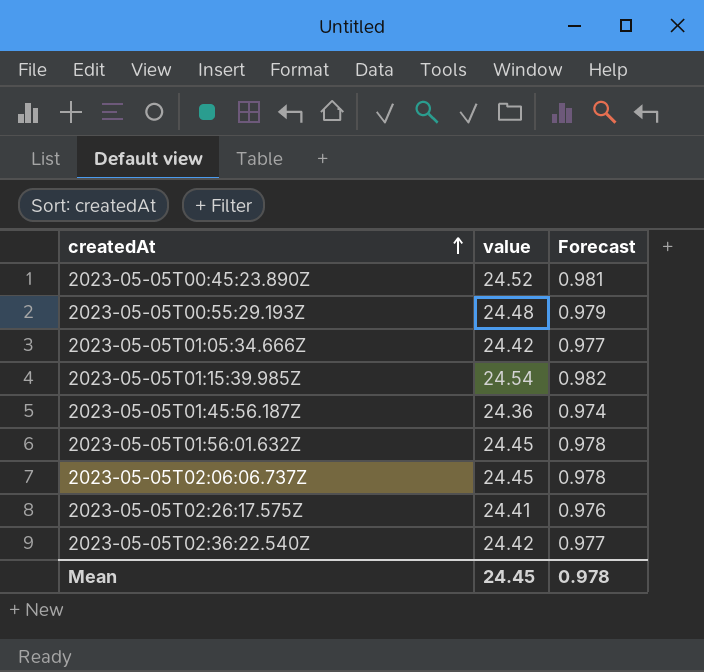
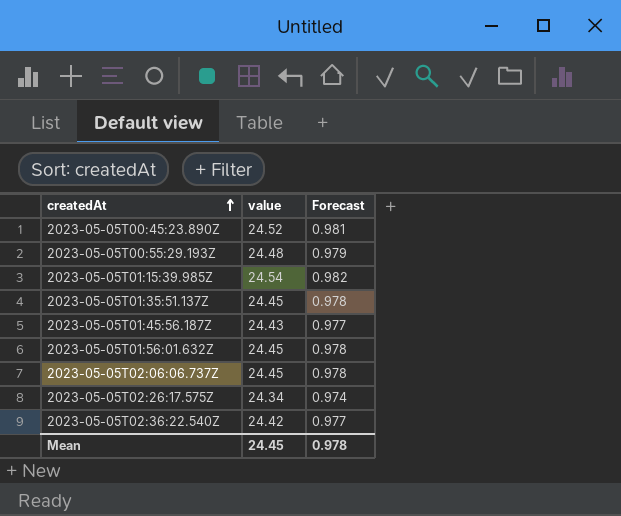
row 2023-05-05T01:05:34.666Z: 24.42 | 0.977 -> none
row 2023-05-05T01:35:51.137Z: none -> 24.45 | 0.978
2023-05-05T01:45:56.187Z | value: 24.36 -> 24.43
2023-05-05T01:45:56.187Z | Forecast: 0.974 -> 0.977
2023-05-05T02:26:17.575Z | value: 24.41 -> 24.34
2023-05-05T02:26:17.575Z | Forecast: 0.976 -> 0.974

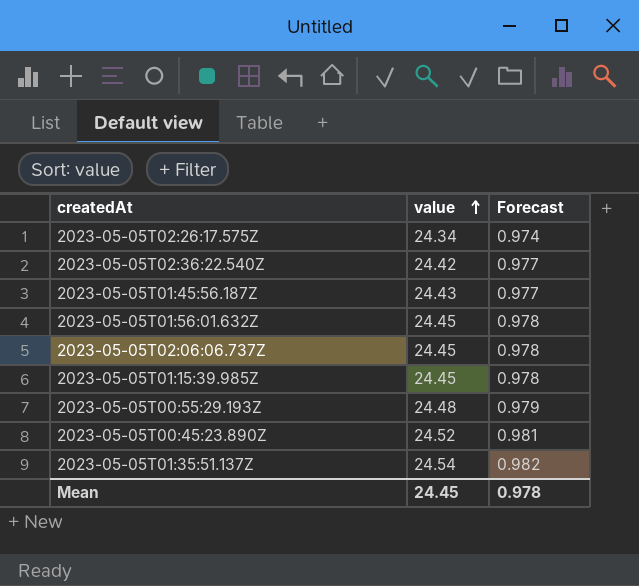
row order: createdAt ascending -> value ascending
2023-05-05T01:15:39.985Z | value: 24.54 -> 24.45
2023-05-05T01:15:39.985Z | Forecast: 0.982 -> 0.978
2023-05-05T01:35:51.137Z | value: 24.45 -> 24.54
2023-05-05T01:35:51.137Z | Forecast: 0.978 -> 0.982

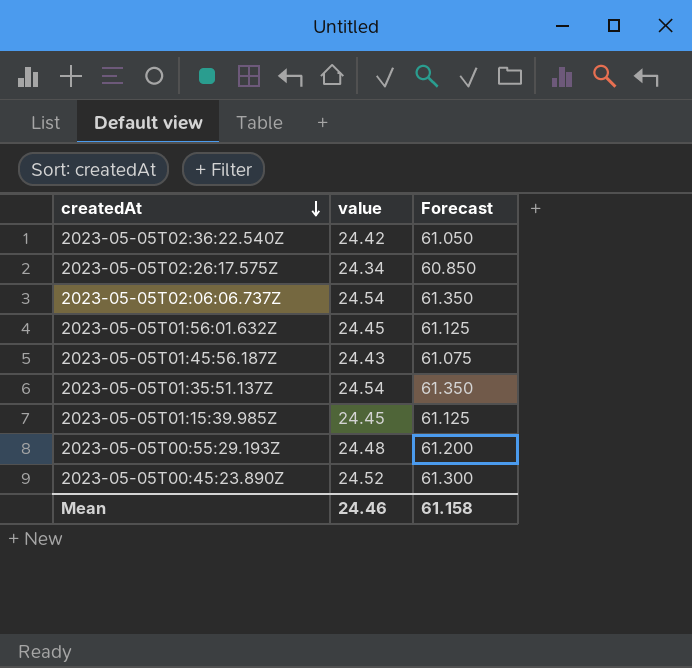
row order: value ascending -> createdAt descending
column Forecast | formula: [value] * 0.04 -> [value] * 2.5
2023-05-05T02:06:06.737Z | value: 24.45 -> 24.54
Mean | value: 24.45 -> 24.46
Mean | Forecast: 0.978 -> 61.158

